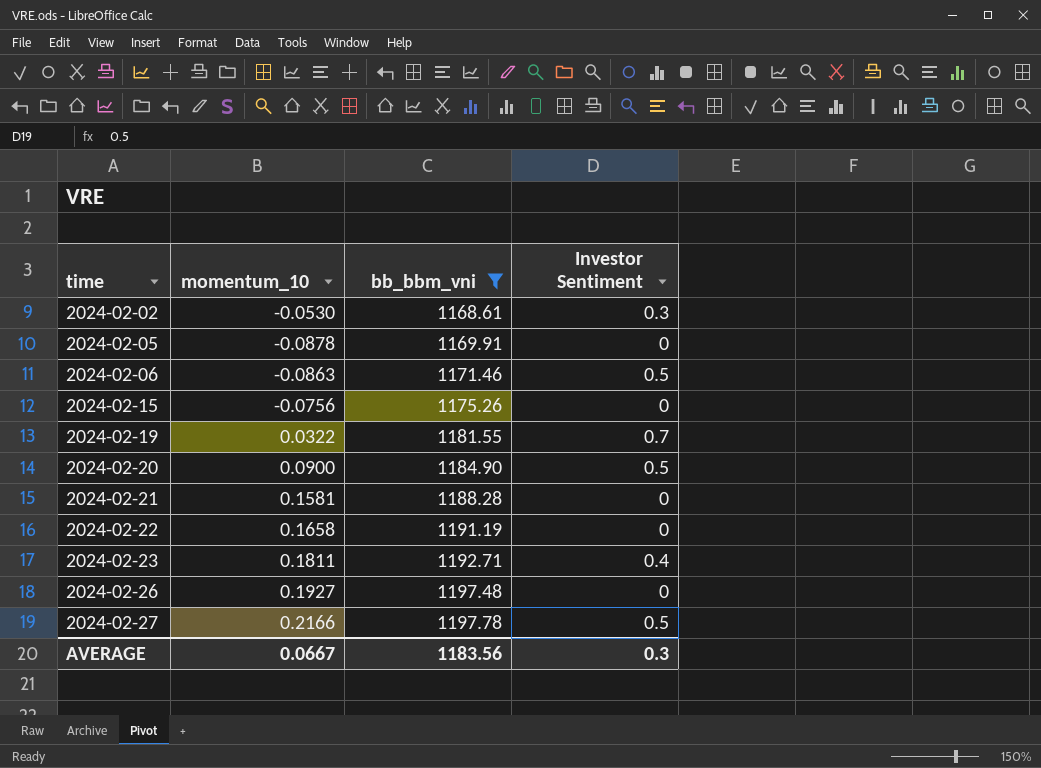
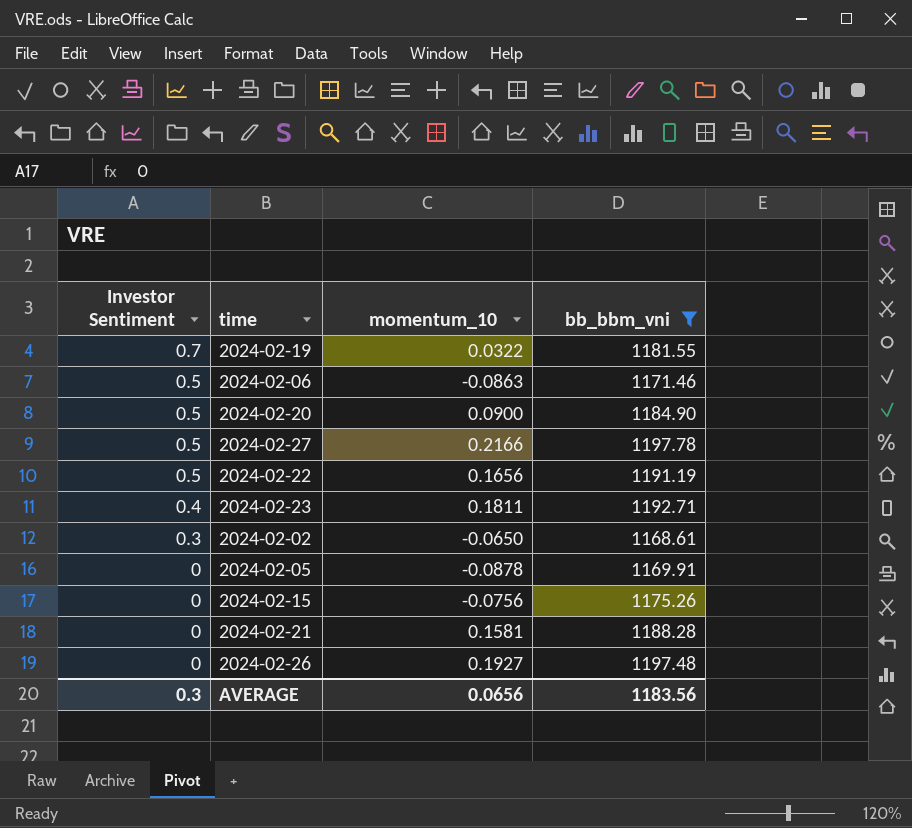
row order: time ascending -> Investor Sentiment descending
column Investor Sentiment | position: 4 -> 1
2024-02-22 | Investor Sentiment: 0 -> 0.5
2024-02-22 | momentum_10: 0.1658 -> 0.1656
2024-02-02 | momentum_10: -0.0530 -> -0.0650
AVERAGE | momentum_10: 0.0667 -> 0.0656

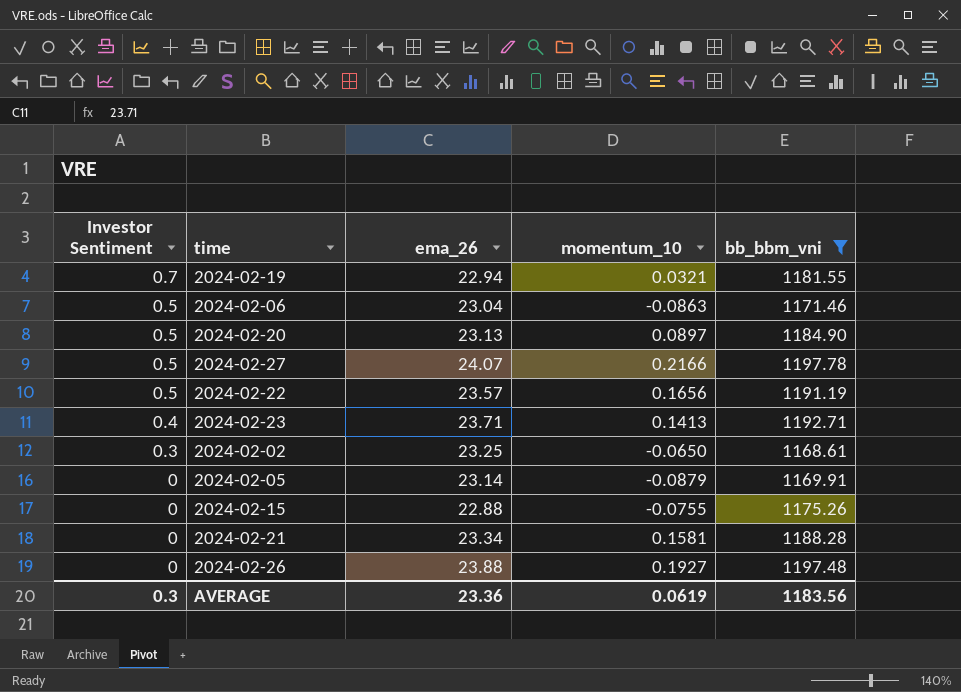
column ema_26 | position: none -> 3
2024-02-19 | momentum_10: 0.0322 -> 0.0321
2024-02-20 | momentum_10: 0.0900 -> 0.0897
2024-02-23 | momentum_10: 0.1811 -> 0.1413
2024-02-05 | momentum_10: -0.0878 -> -0.0879
2024-02-15 | momentum_10: -0.0756 -> -0.0755
AVERAGE | momentum_10: 0.0656 -> 0.0619

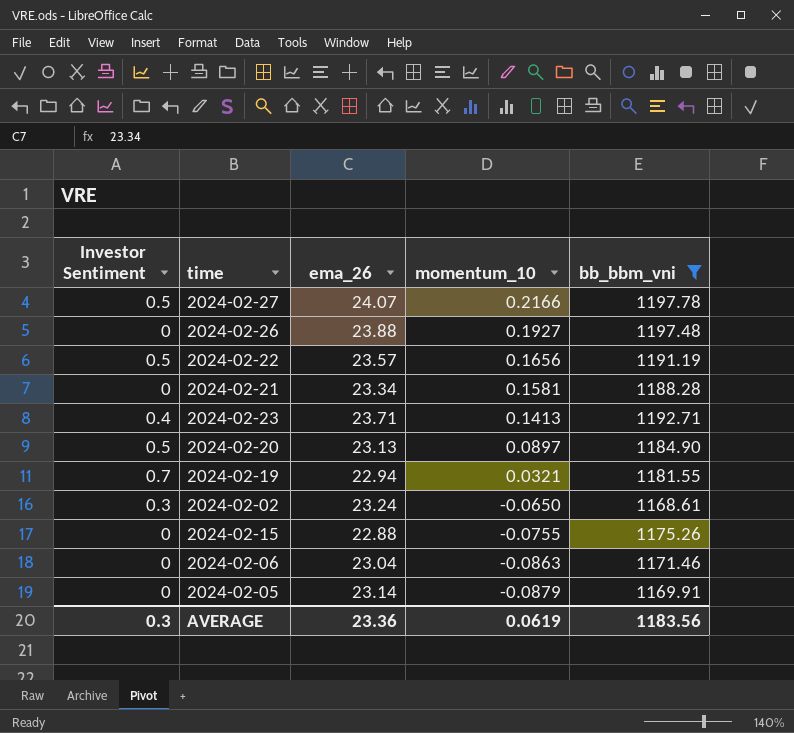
row order: Investor Sentiment descending -> momentum_10 descending
2024-02-02 | ema_26: 23.25 -> 23.24
2024-02-06 | Investor Sentiment: 0.5 -> 0

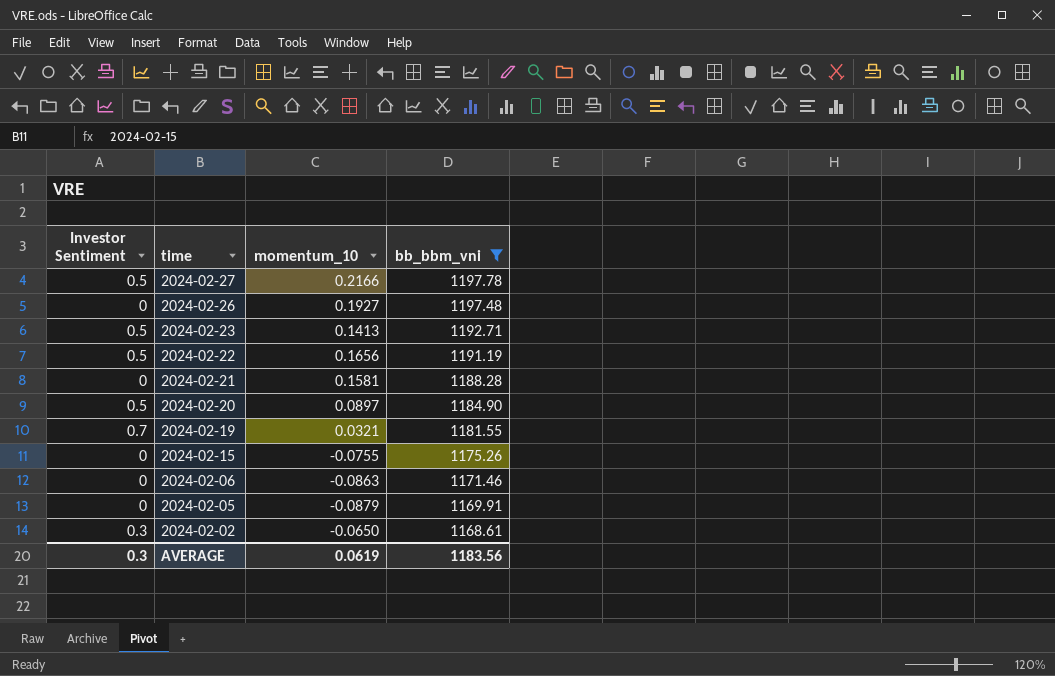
row order: momentum_10 descending -> time descending
column ema_26 | position: 3 -> none
2024-02-23 | Investor Sentiment: 0.4 -> 0.5

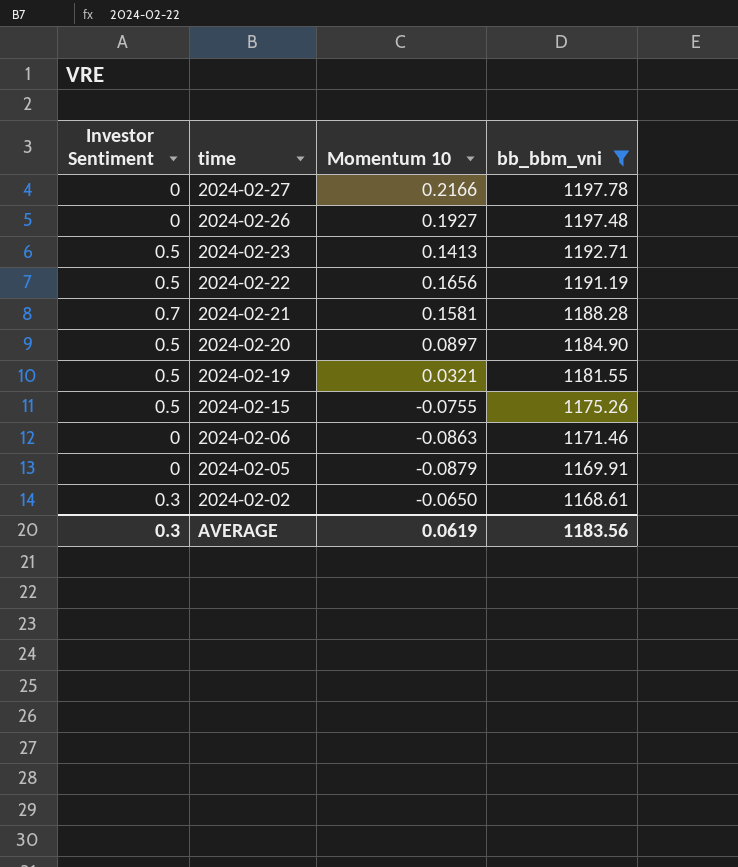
column name: momentum_10 -> Momentum 10
2024-02-27 | Investor Sentiment: 0.5 -> 0
2024-02-21 | Investor Sentiment: 0 -> 0.7
2024-02-19 | Investor Sentiment: 0.7 -> 0.5
2024-02-15 | Investor Sentiment: 0 -> 0.5

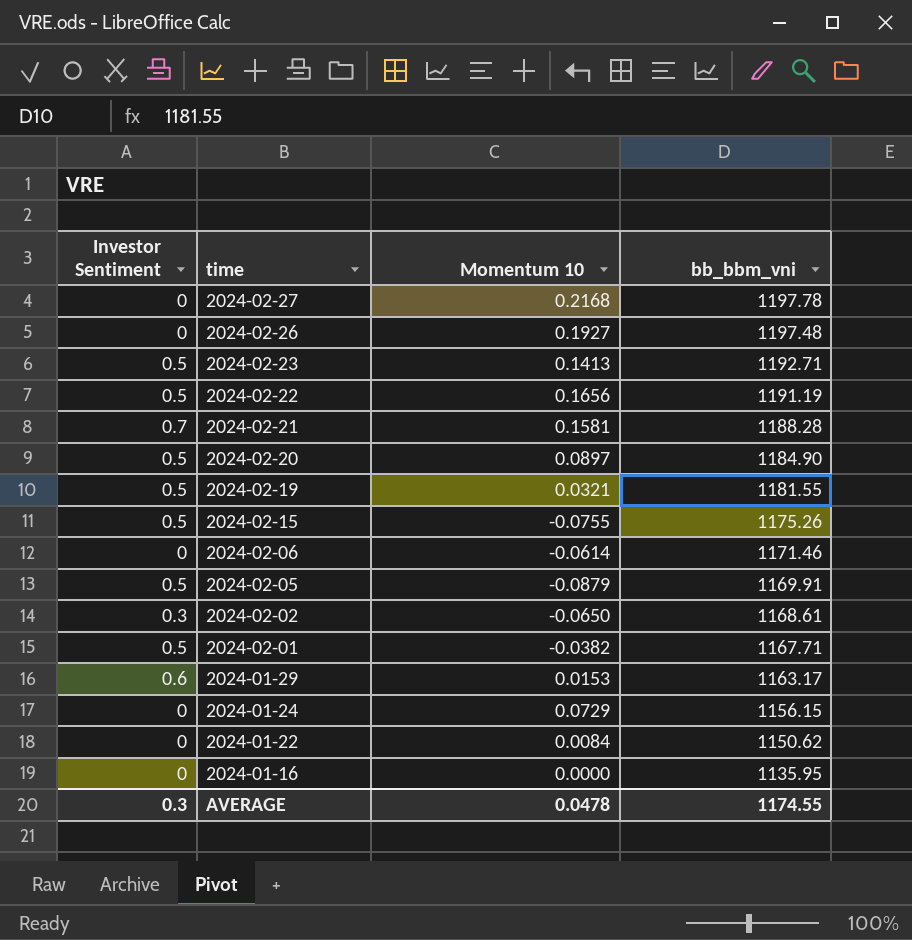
filter: bb_bbm_vni >= 1168.61 -> none
2024-02-27 | Momentum 10: 0.2166 -> 0.2168
2024-02-06 | Momentum 10: -0.0863 -> -0.0614
2024-02-05 | Investor Sentiment: 0 -> 0.5
AVERAGE | Momentum 10: 0.0619 -> 0.0478
AVERAGE | bb_bbm_vni: 1183.56 -> 1174.55

